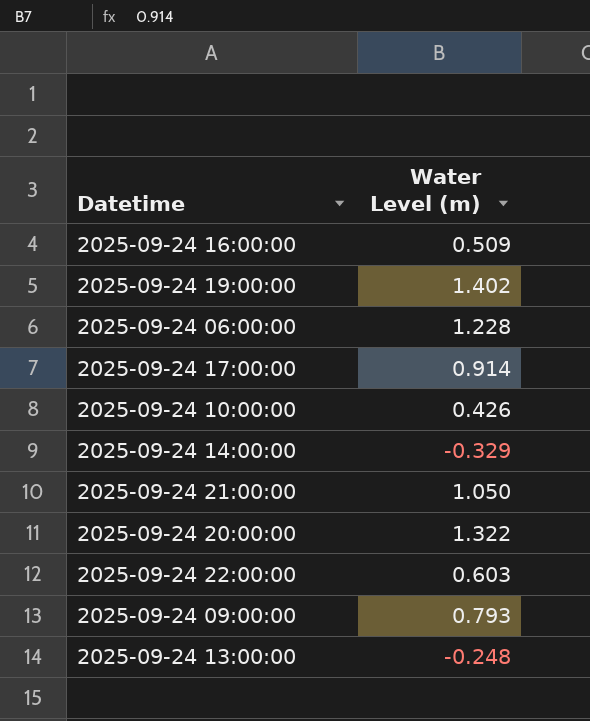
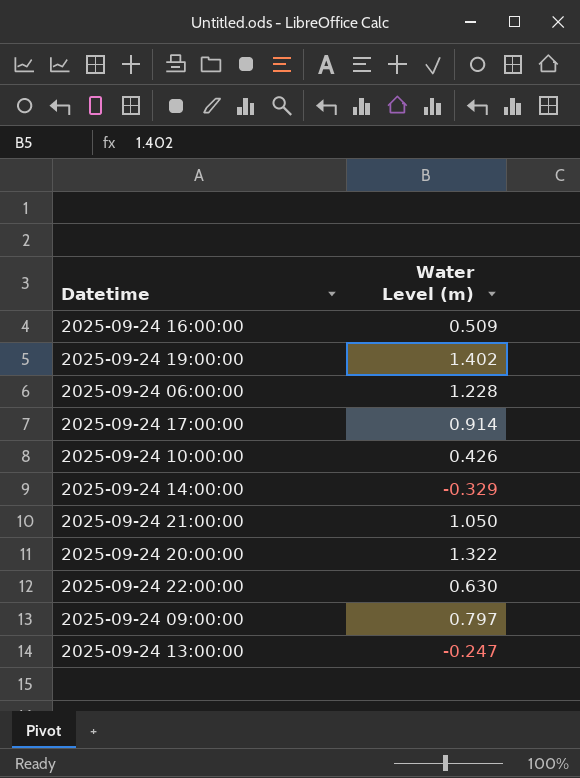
2025-09-24 22:00:00 | Water Level (m): 0.603 -> 0.630
2025-09-24 09:00:00 | Water Level (m): 0.793 -> 0.797
2025-09-24 13:00:00 | Water Level (m): -0.248 -> -0.247

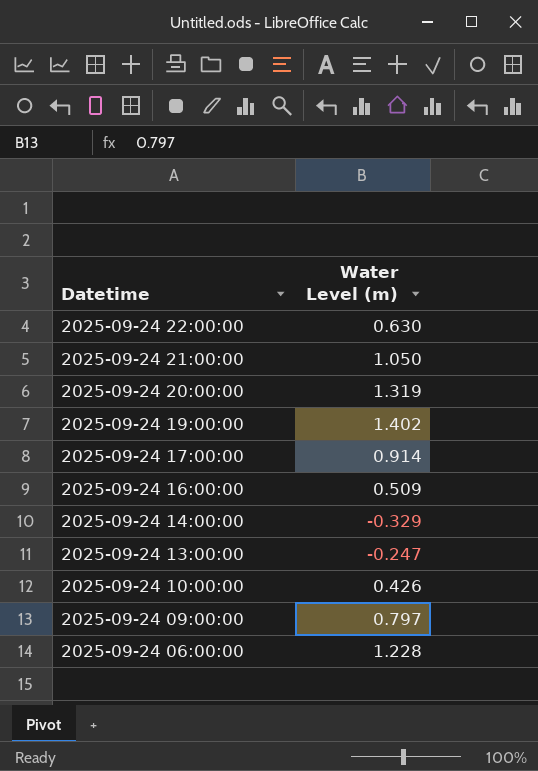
row order: none -> Datetime descending
2025-09-24 20:00:00 | Water Level (m): 1.322 -> 1.319

